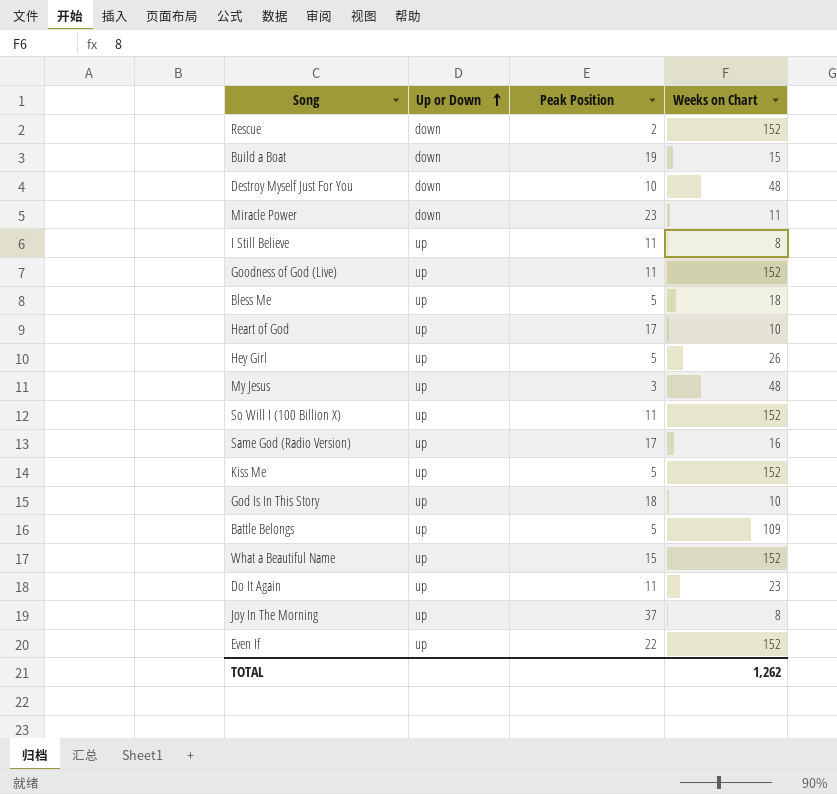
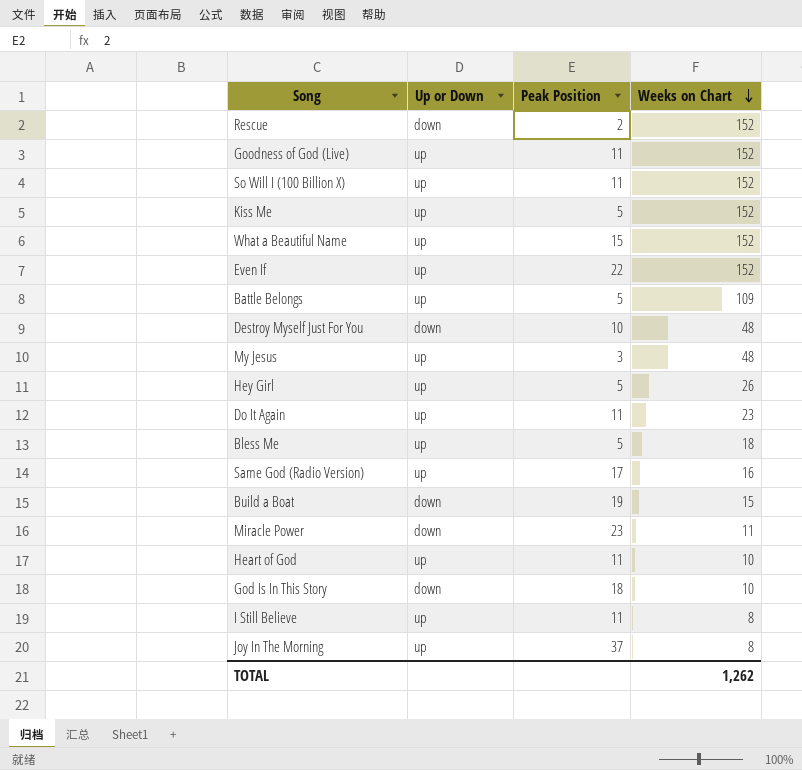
row order: Up or Down ascending -> Weeks on Chart descending
Heart of God | Peak Position: 17 -> 11
God Is In This Story | Up or Down: up -> down

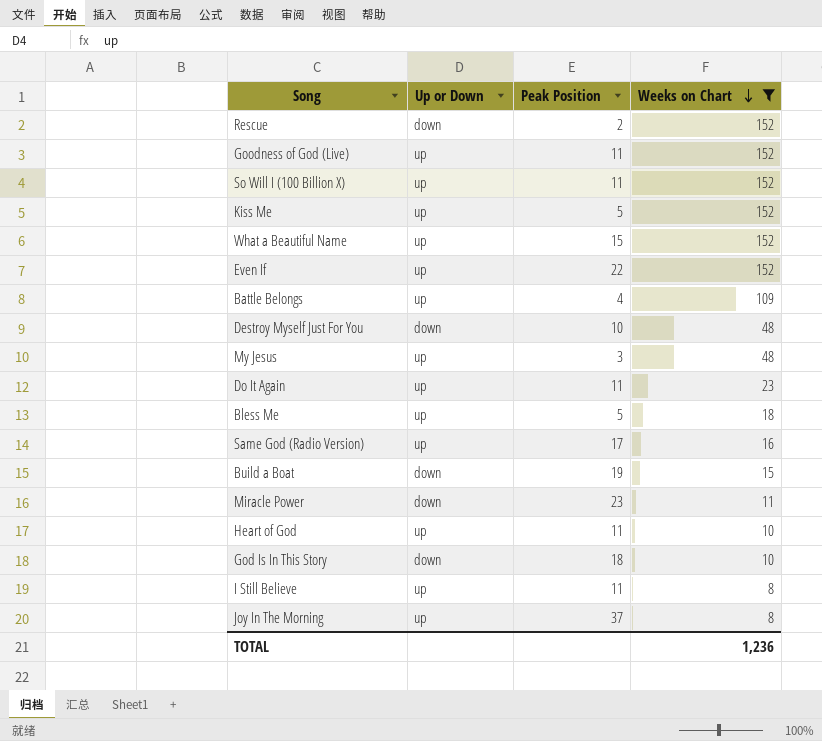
filter: none -> Weeks on Chart != 26
Battle Belongs | Peak Position: 5 -> 4
TOTAL | Weeks on Chart: 1,262 -> 1,236

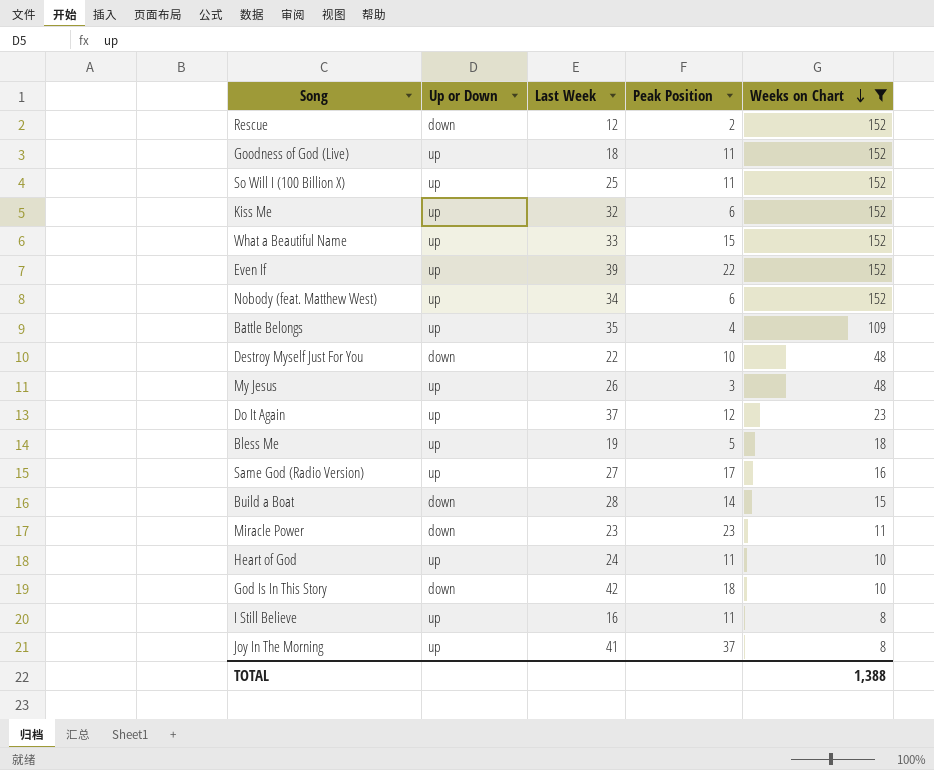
column Last Week | position: none -> 3
Kiss Me | Peak Position: 5 -> 6
row Nobody (feat. Matthew West): none -> up | 34 | 6 | 152
Do It Again | Peak Position: 11 -> 12
Build a Boat | Peak Position: 19 -> 14
TOTAL | Weeks on Chart: 1,236 -> 1,388

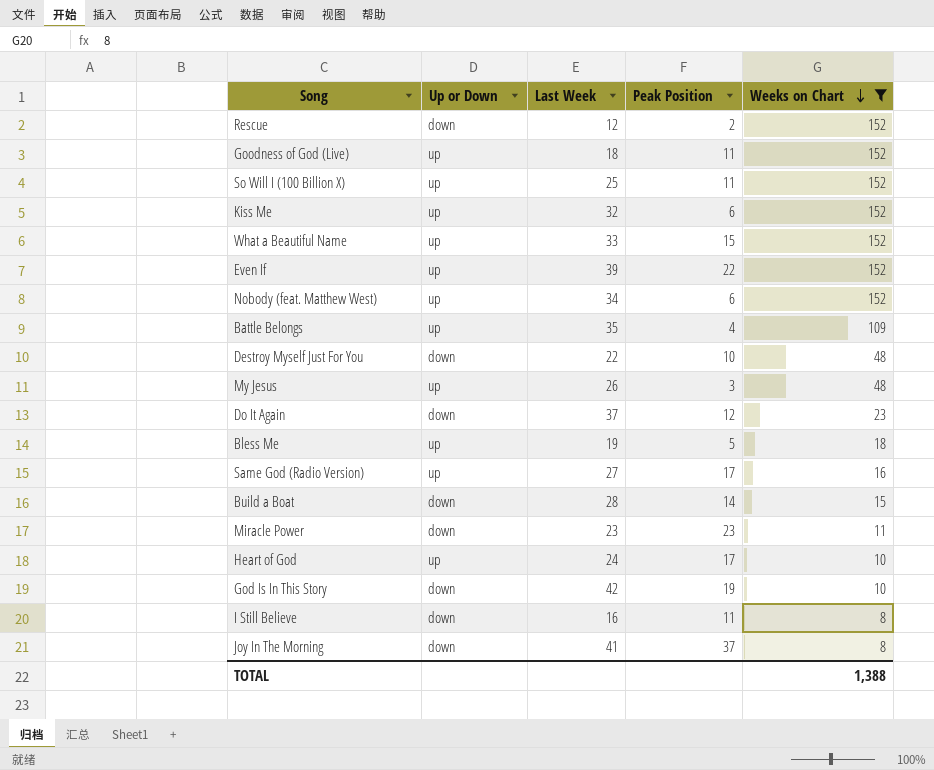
Do It Again | Up or Down: up -> down
Heart of God | Peak Position: 11 -> 17
God Is In This Story | Peak Position: 18 -> 19
I Still Believe | Up or Down: up -> down
Joy In The Morning | Up or Down: up -> down

